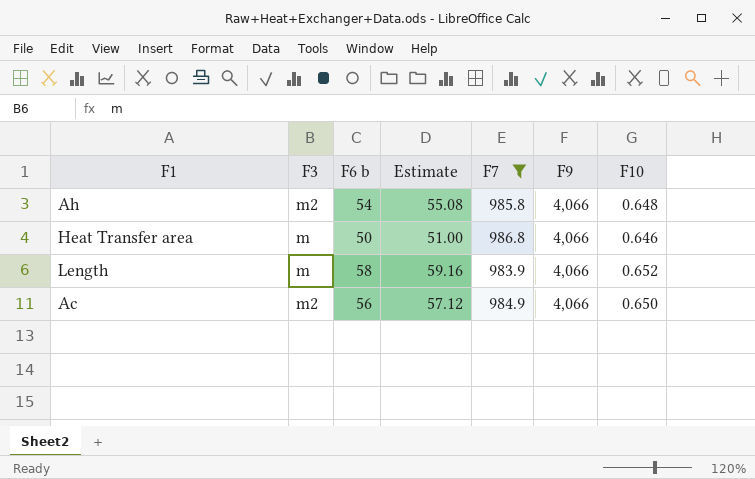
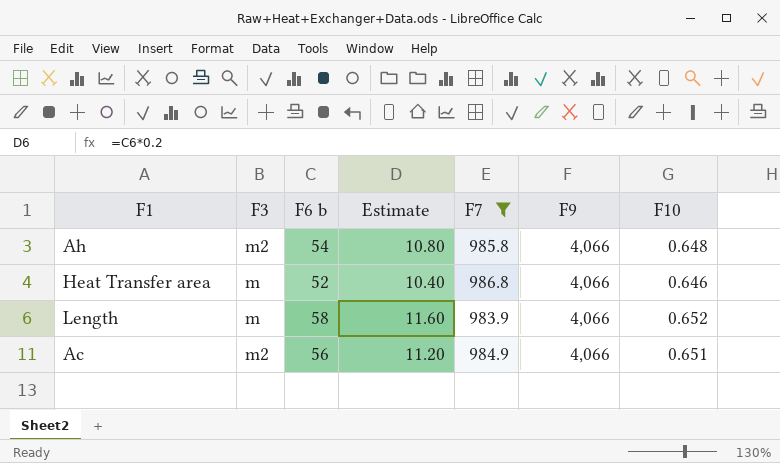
column Estimate | formula: [F6 b] * 1.02 -> [F6 b] * 0.2
Heat Transfer area | F6 b: 50 -> 52
Ac | F10: 0.650 -> 0.651

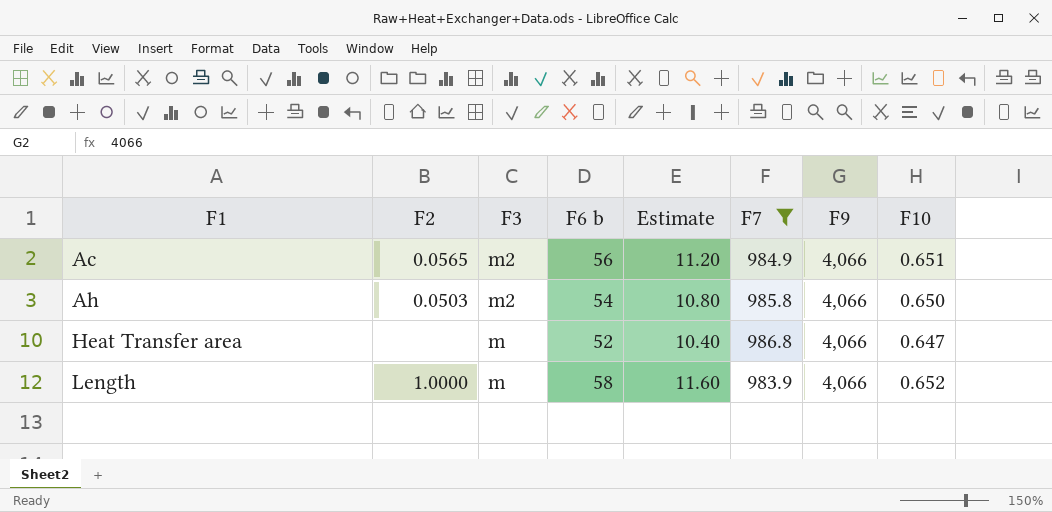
row order: none -> F1 ascending
column F2 | position: none -> 2
Ah | F10: 0.648 -> 0.650
Heat Transfer area | F10: 0.646 -> 0.647

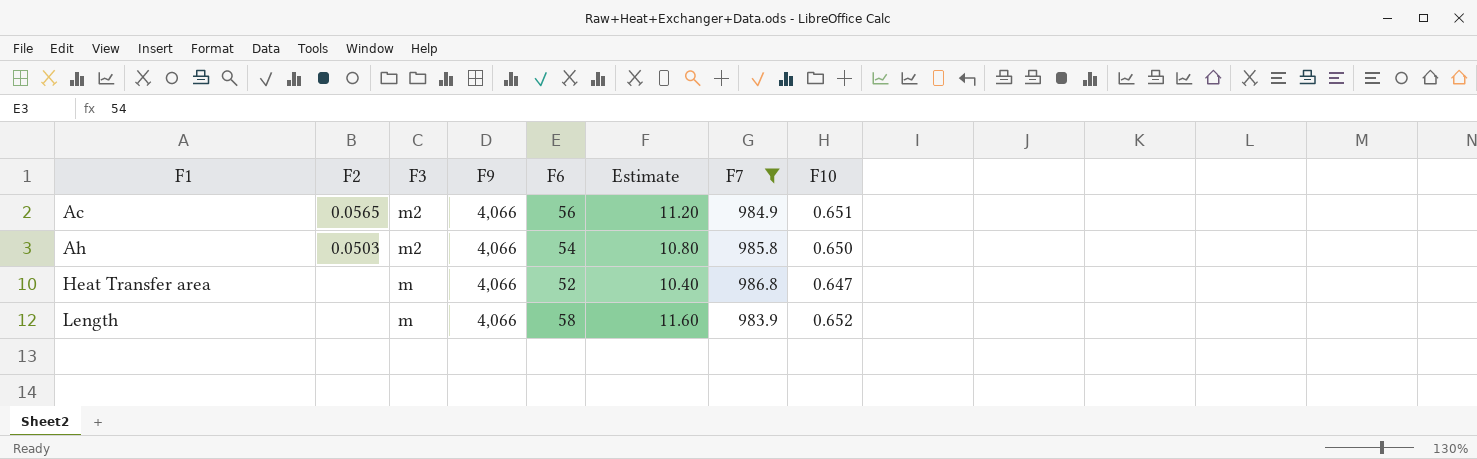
column F9 | position: 7 -> 4
column name: F6 b -> F6
Length | F2: 1.0000 -> none

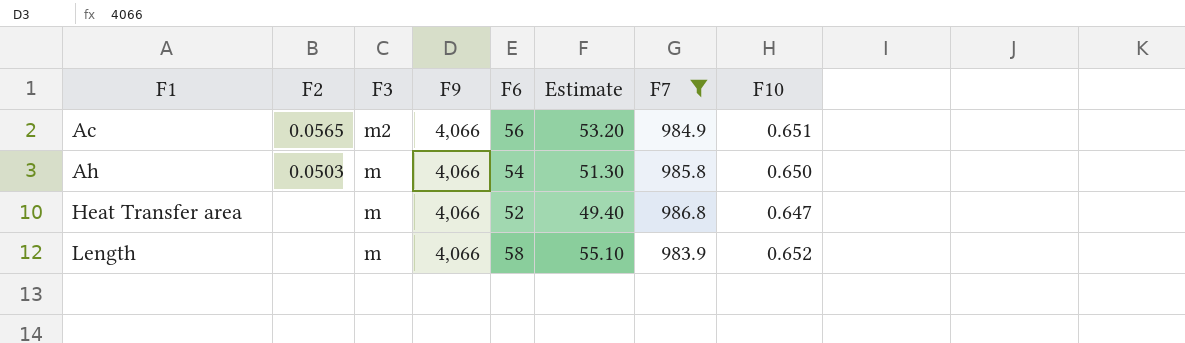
column Estimate | formula: [F6] * 0.2 -> [F6] * 0.95
Ah | F3: m2 -> m

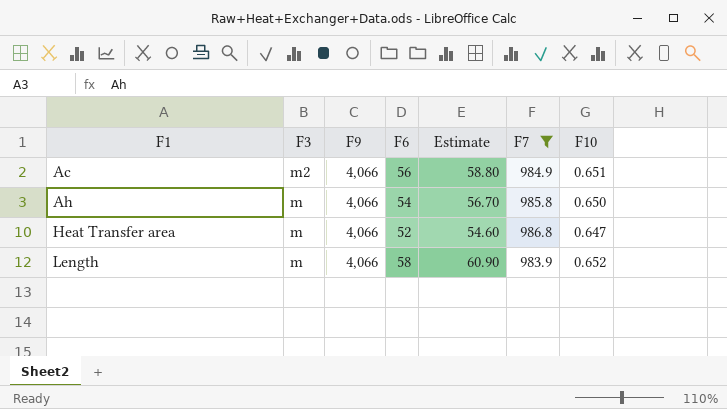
column F2 | position: 2 -> none
column Estimate | formula: [F6] * 0.95 -> [F6] * 1.05

